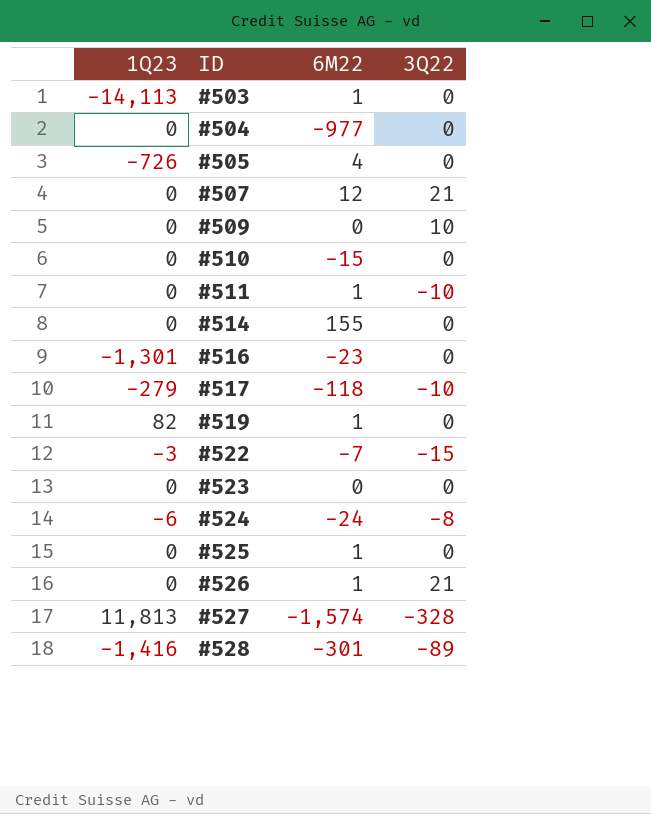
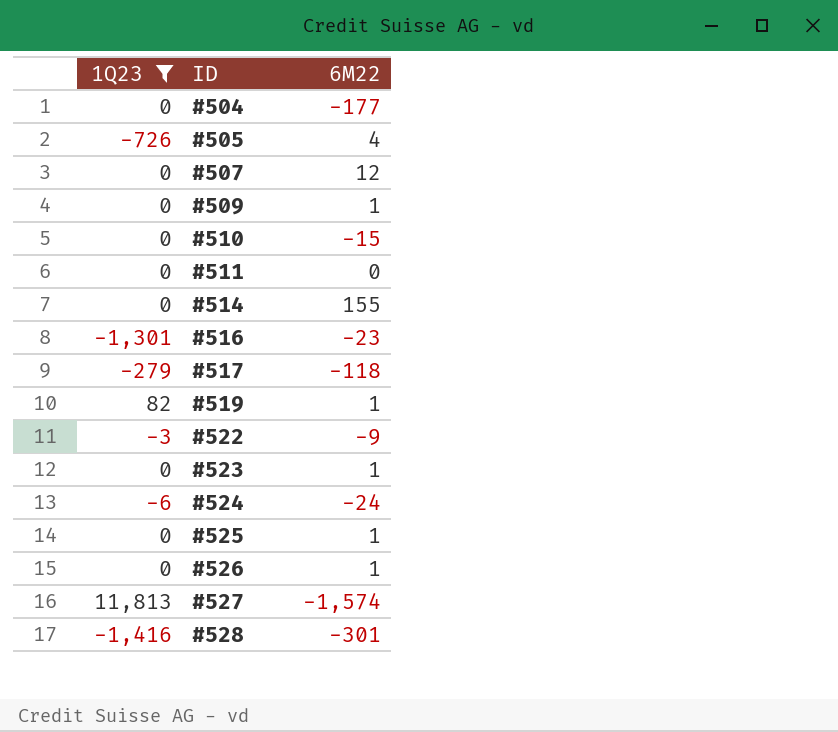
filter: none -> 1Q23 != -14,113
column 3Q22 | position: 4 -> none
#504 | 6M22: -977 -> -177
#509 | 6M22: 0 -> 1
#511 | 6M22: 1 -> 0
#522 | 6M22: -7 -> -9
#523 | 6M22: 0 -> 1

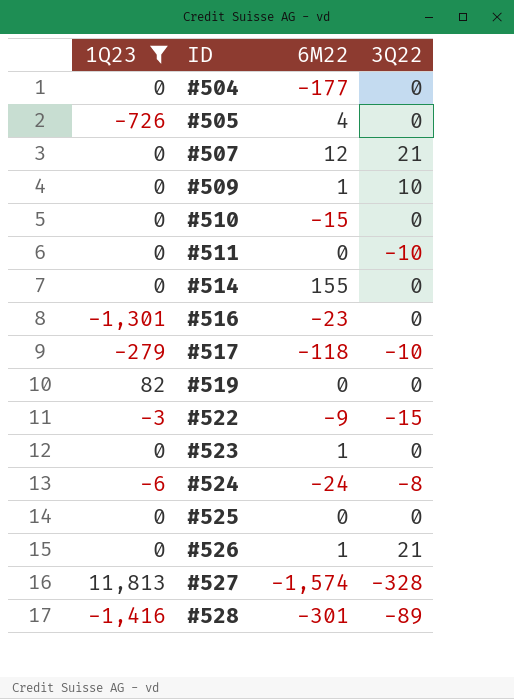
column 3Q22 | position: none -> 4
#519 | 6M22: 1 -> 0
#525 | 6M22: 1 -> 0

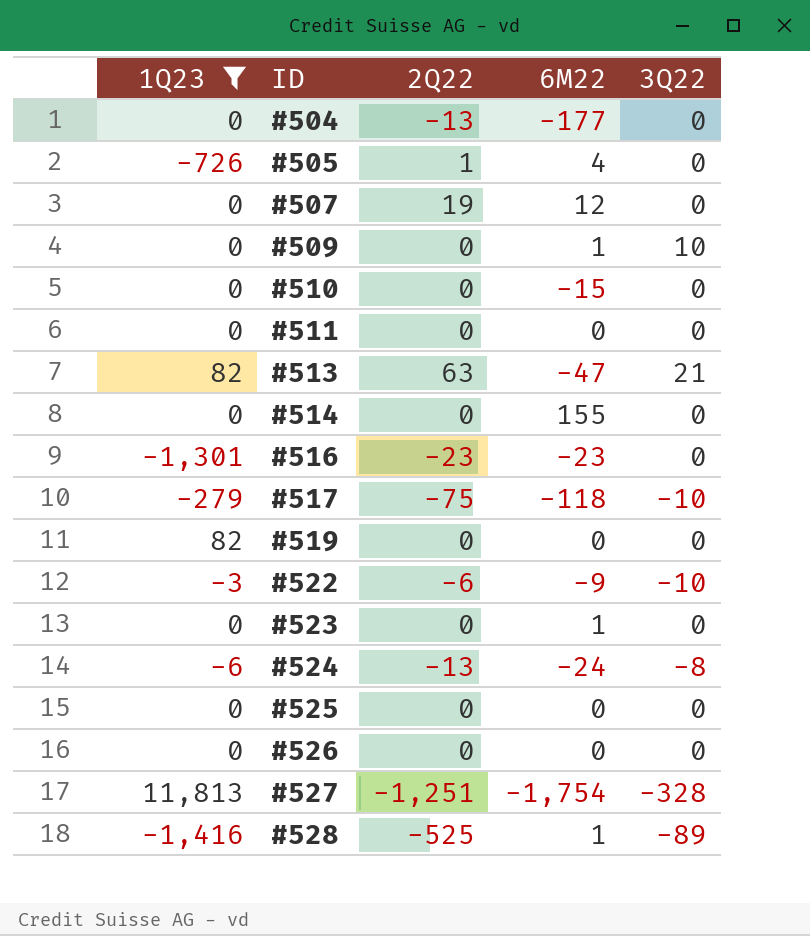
column 2Q22 | position: none -> 3
#507 | 3Q22: 21 -> 0
#511 | 3Q22: -10 -> 0
row #513: none -> 82 | 63 | -47 | 21
#522 | 3Q22: -15 -> -10
#526 | 6M22: 1 -> 0
#526 | 3Q22: 21 -> 0
#527 | 6M22: -1,574 -> -1,754
#528 | 6M22: -301 -> 1

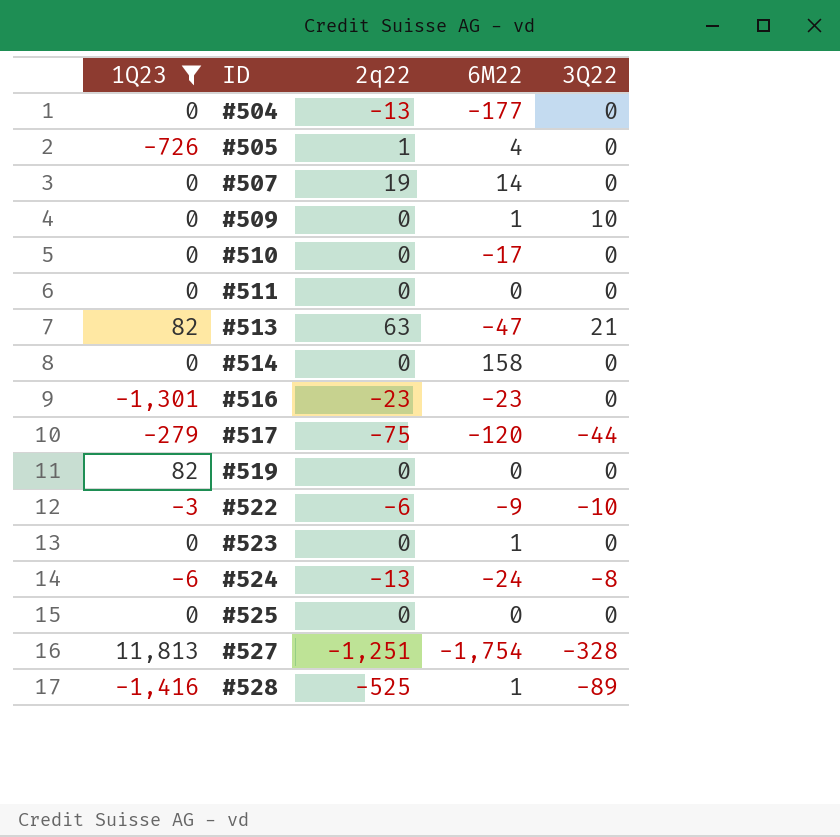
column name: 2Q22 -> 2q22
row #526: 0 | 0 | 0 | 0 -> none
#507 | 6M22: 12 -> 14
#510 | 6M22: -15 -> -17
#514 | 6M22: 155 -> 158
#517 | 6M22: -118 -> -120
#517 | 3Q22: -10 -> -44

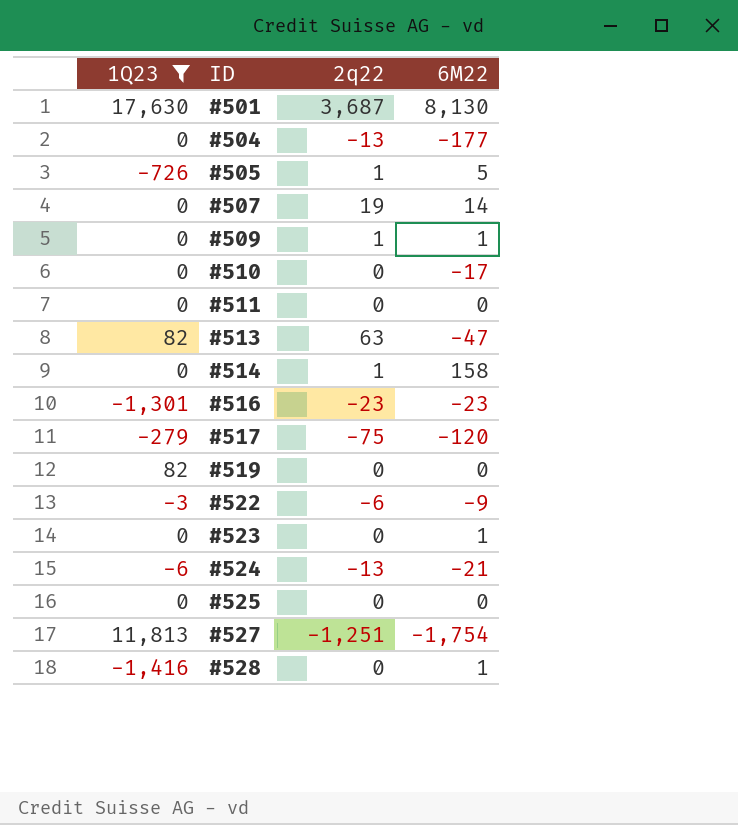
column 3Q22 | position: 5 -> none
row #501: none -> 17,630 | 3,687 | 8,130
#505 | 6M22: 4 -> 5
#509 | 2q22: 0 -> 1
#514 | 2q22: 0 -> 1
#524 | 6M22: -24 -> -21
#528 | 2q22: -525 -> 0

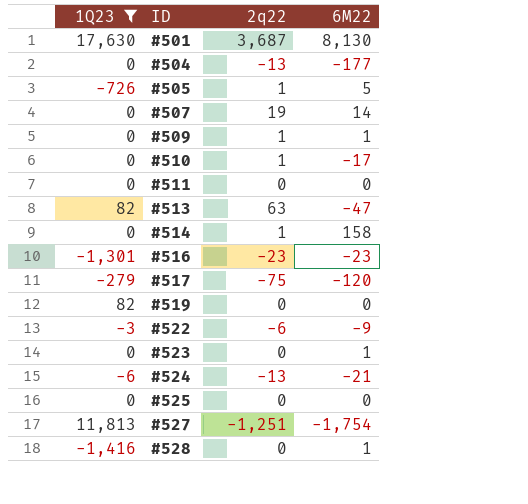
#510 | 2q22: 0 -> 1

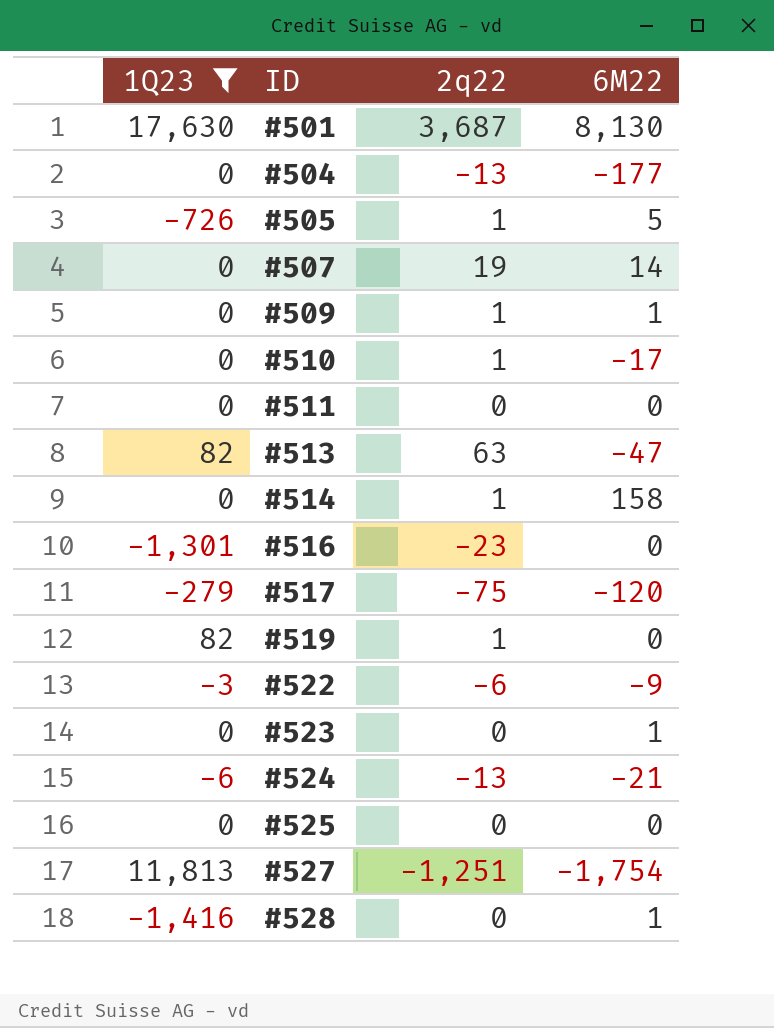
#516 | 6M22: -23 -> 0
#519 | 2q22: 0 -> 1

